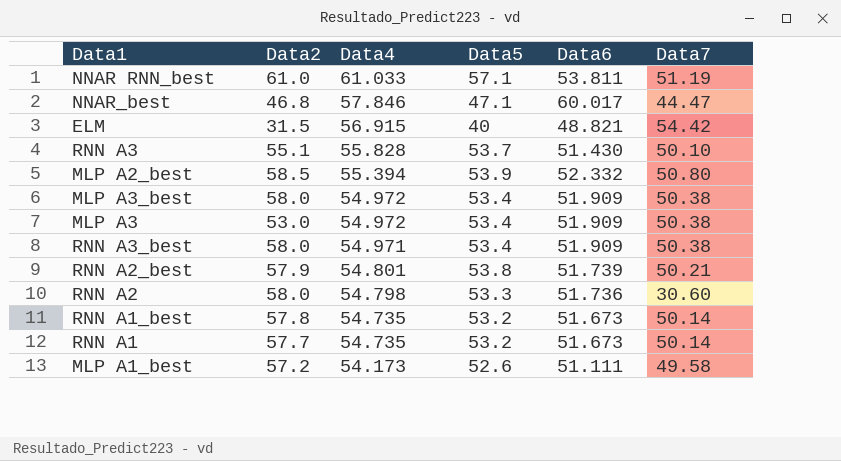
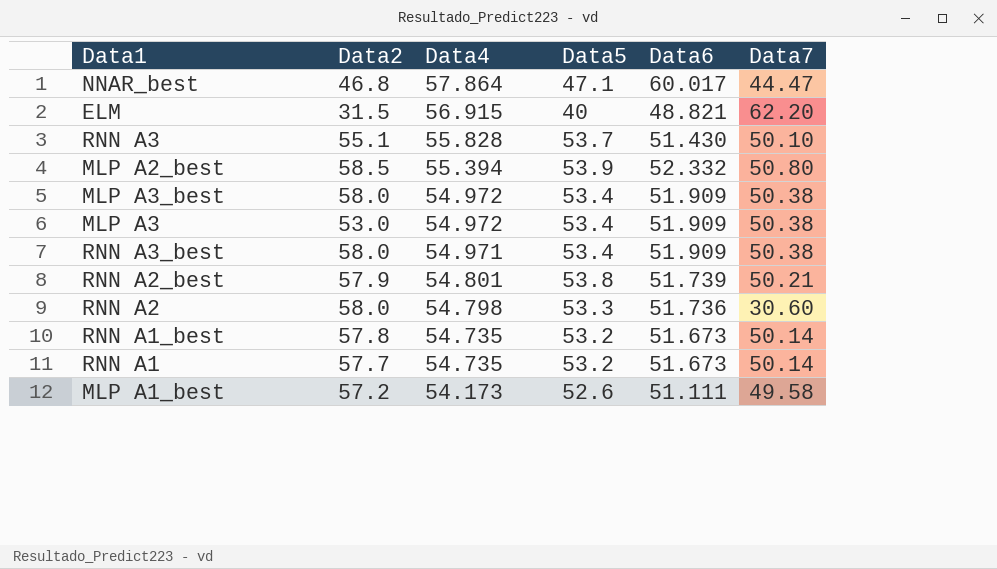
row NNAR RNN_best: 61.0 | 61.033 | 57.1 | 53.811 | 51.19 -> none
NNAR_best | Data4: 57.846 -> 57.864
ELM | Data7: 54.42 -> 62.20

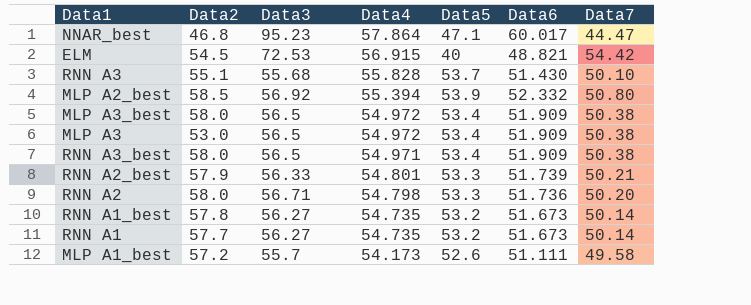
column Data3 | position: none -> 3
ELM | Data2: 31.5 -> 54.5
ELM | Data7: 62.20 -> 54.42
RNN A2_best | Data5: 53.8 -> 53.3
RNN A2 | Data7: 30.60 -> 50.20

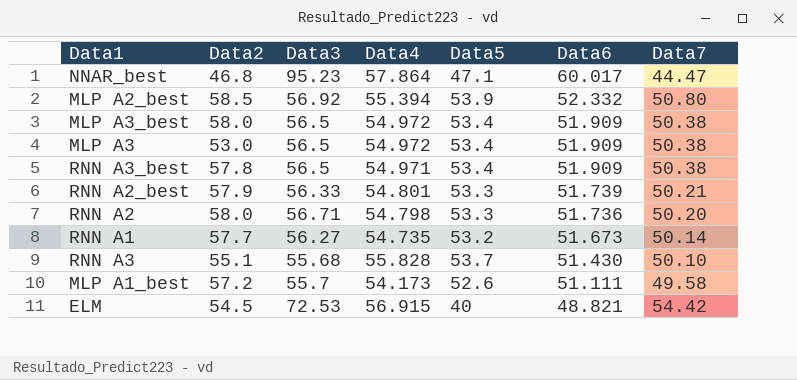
row order: Data4 descending -> Data6 descending
row RNN A1_best: 57.8 | 56.27 | 54.735 | 53.2 | 51.673 | 50.14 -> none
RNN A3_best | Data2: 58.0 -> 57.8

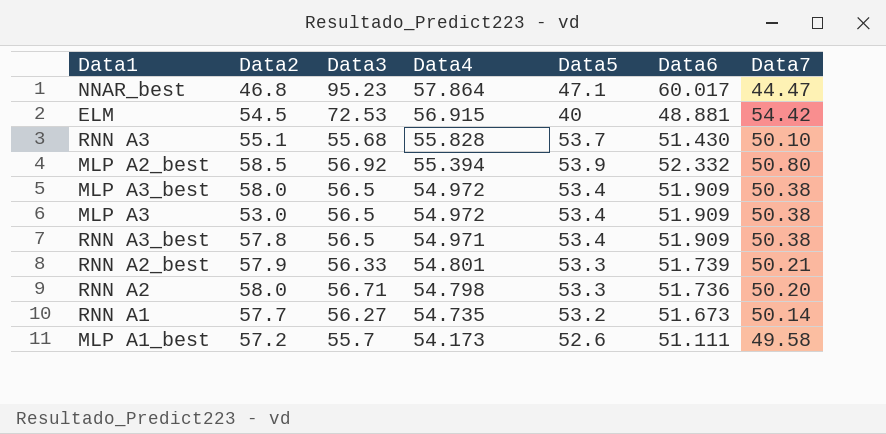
row order: Data6 descending -> Data4 descending
ELM | Data6: 48.821 -> 48.881

